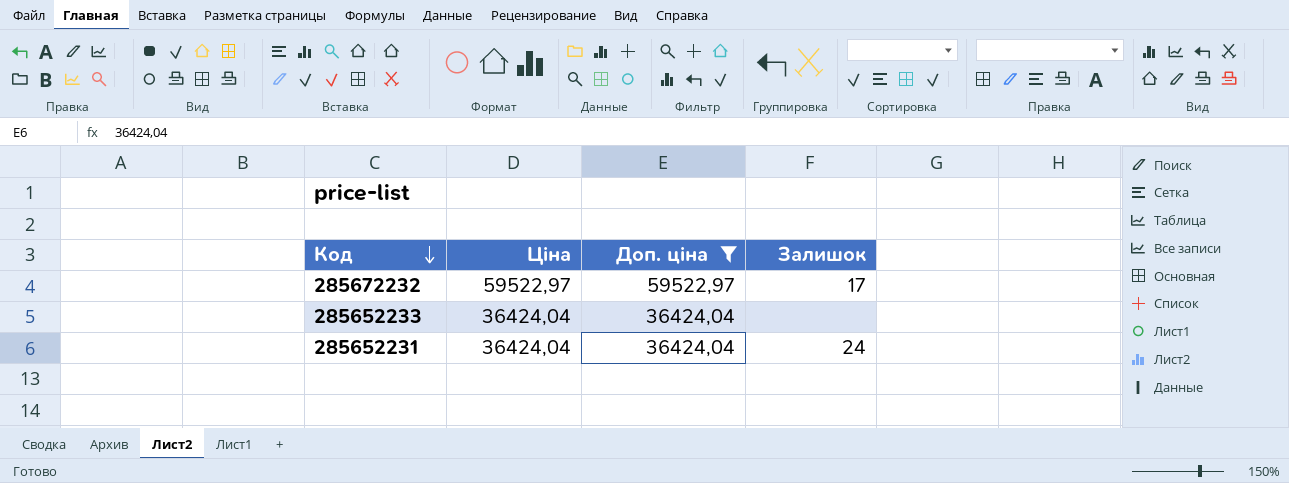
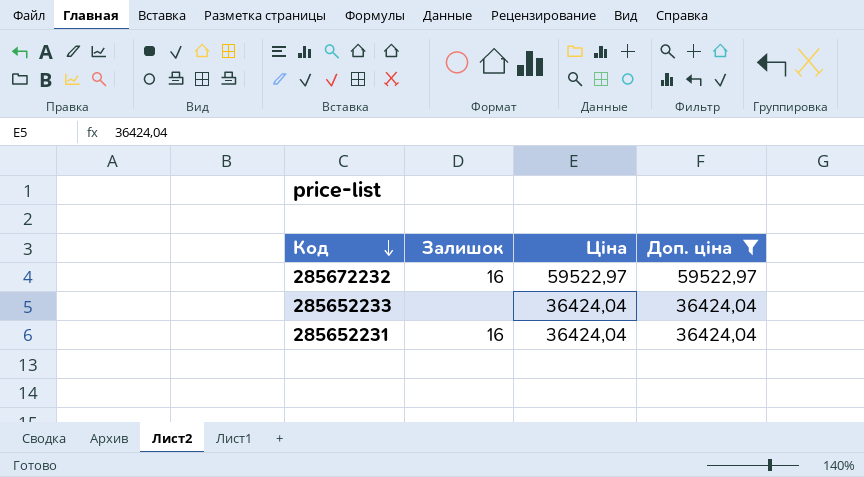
column Залишок | position: 4 -> 2
285672232 | Залишок: 17 -> 16
285652231 | Залишок: 24 -> 16

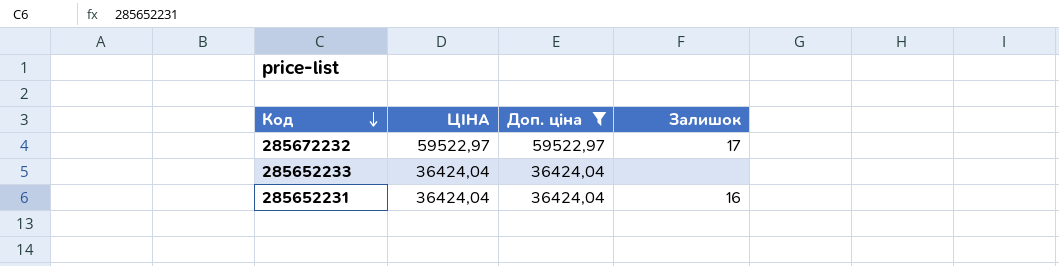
column name: Ціна -> ЦІНА
column Залишок | position: 2 -> 4
285672232 | Залишок: 16 -> 17

